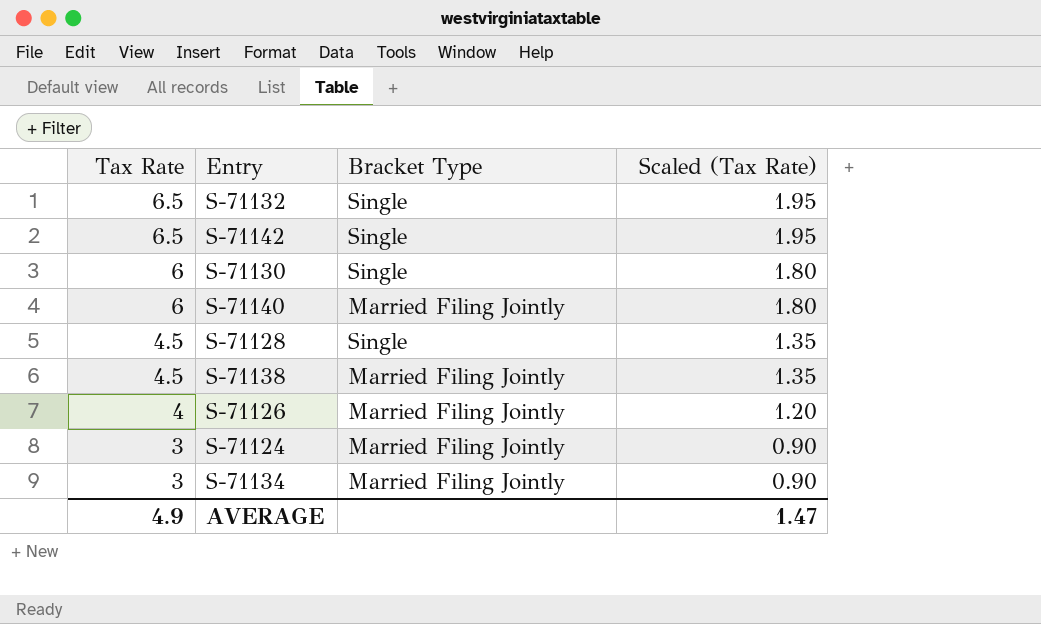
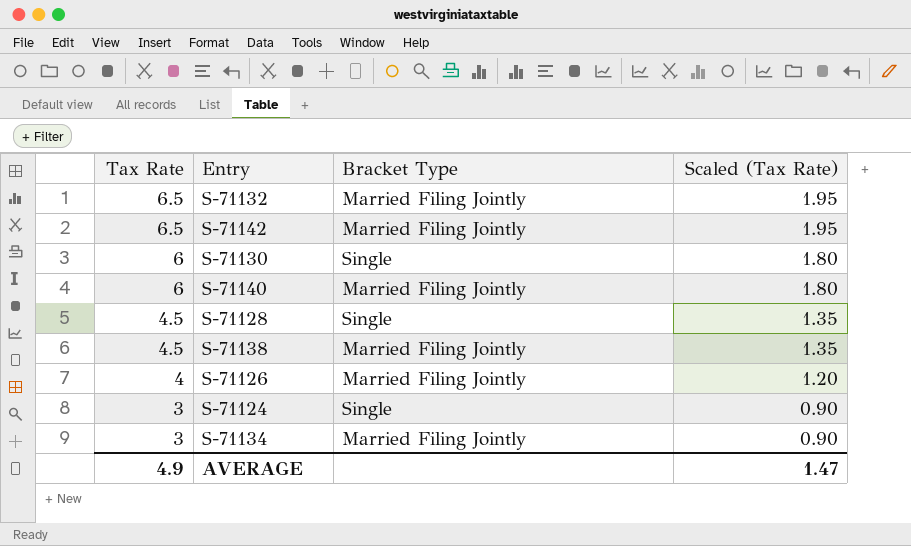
S-71132 | Bracket Type: Single -> Married Filing Jointly
S-71142 | Bracket Type: Single -> Married Filing Jointly
S-71124 | Bracket Type: Married Filing Jointly -> Single

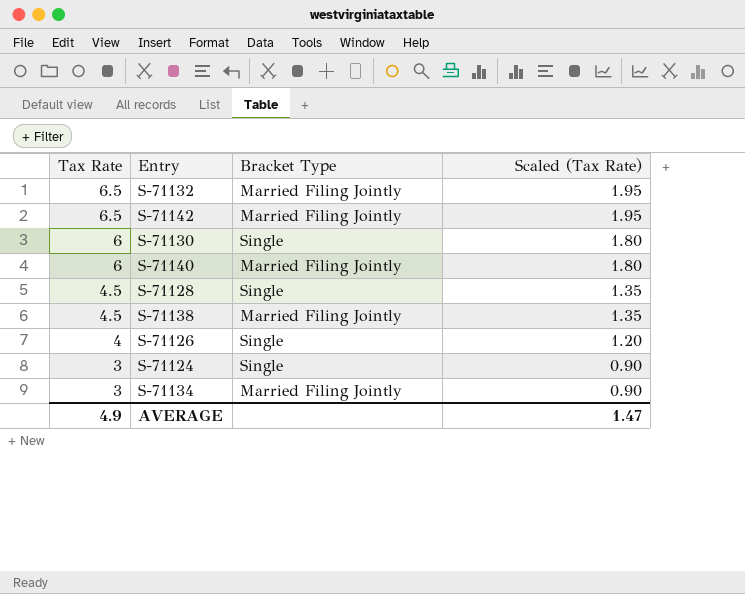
S-71126 | Bracket Type: Married Filing Jointly -> Single

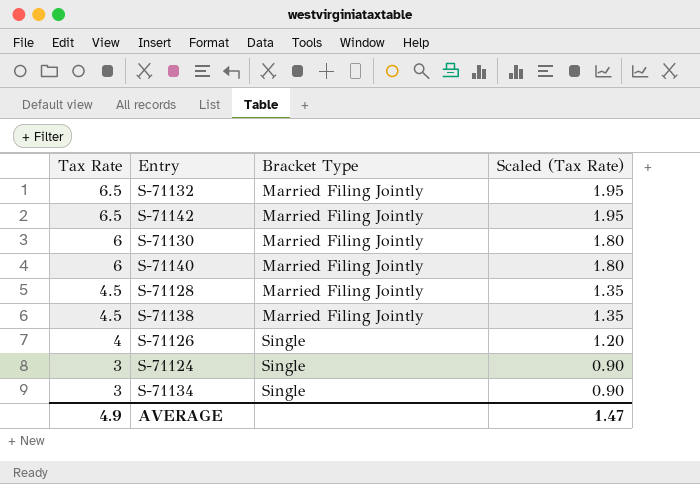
S-71130 | Bracket Type: Single -> Married Filing Jointly
S-71128 | Bracket Type: Single -> Married Filing Jointly
S-71134 | Bracket Type: Married Filing Jointly -> Single

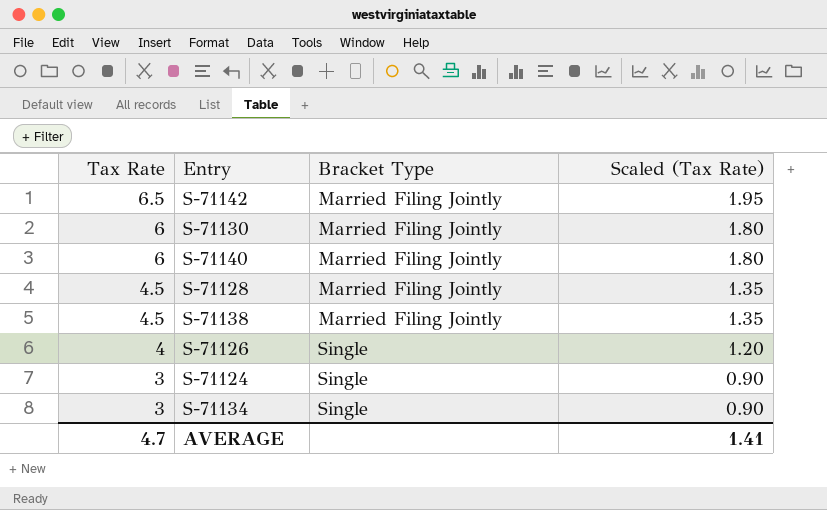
row S-71132: 6.5 | Married Filing Jointly | 1.95 -> none
AVERAGE | Tax Rate: 4.9 -> 4.7
AVERAGE | Scaled (Tax Rate): 1.47 -> 1.41

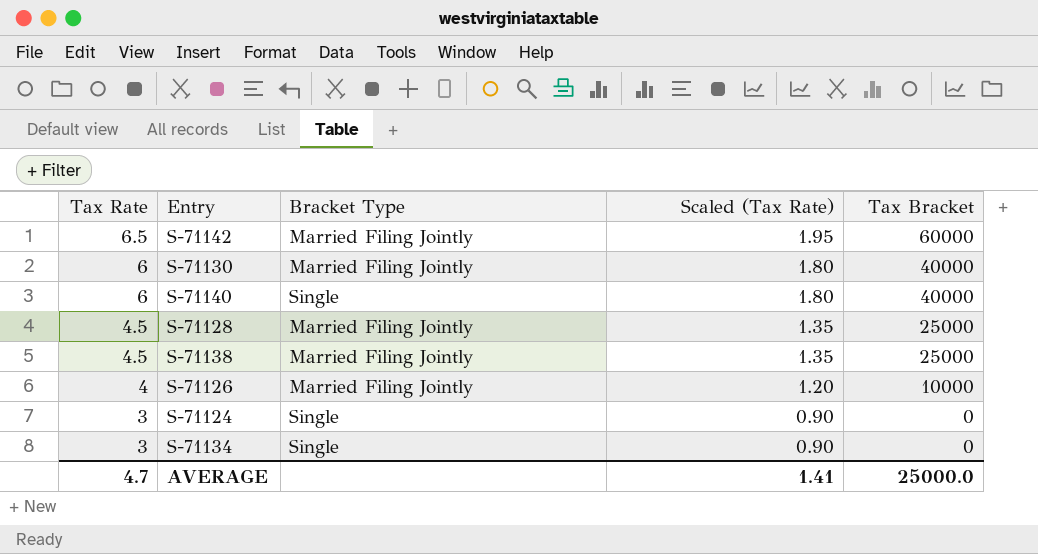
column Tax Bracket | position: none -> 5
S-71140 | Bracket Type: Married Filing Jointly -> Single
S-71126 | Bracket Type: Single -> Married Filing Jointly

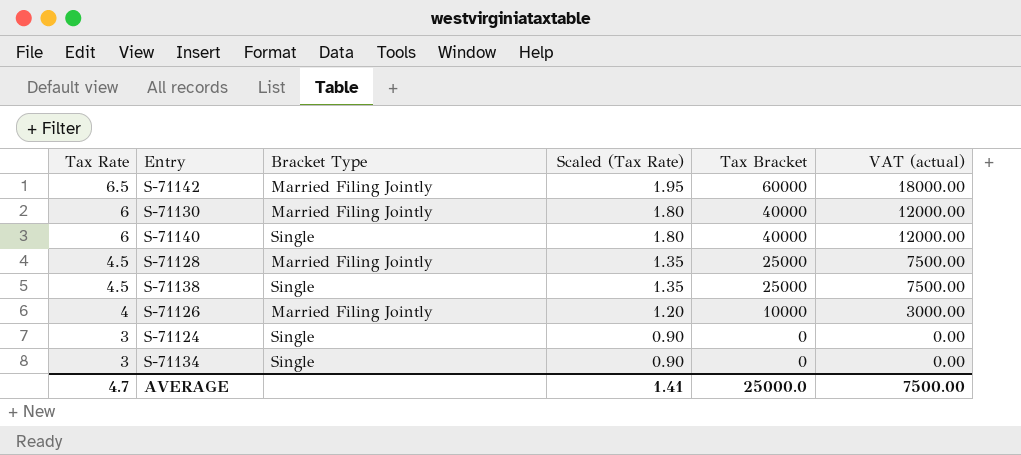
column VAT (actual) | formula: none -> [Tax Bracket] * 0.3
S-71138 | Bracket Type: Married Filing Jointly -> Single

